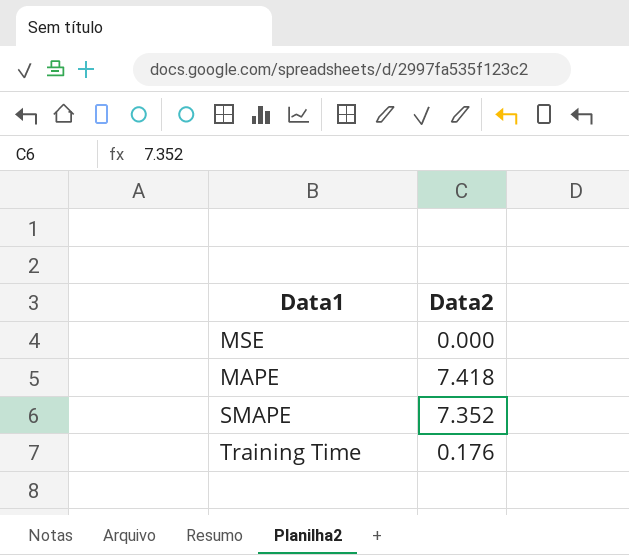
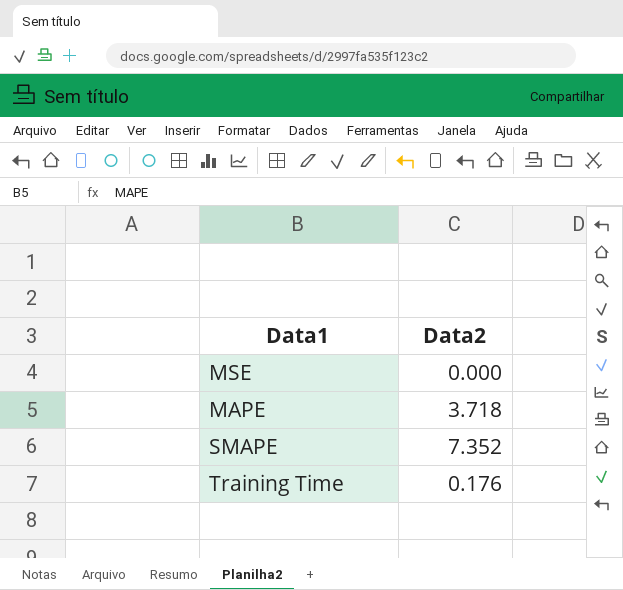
MAPE | Data2: 7.418 -> 3.718

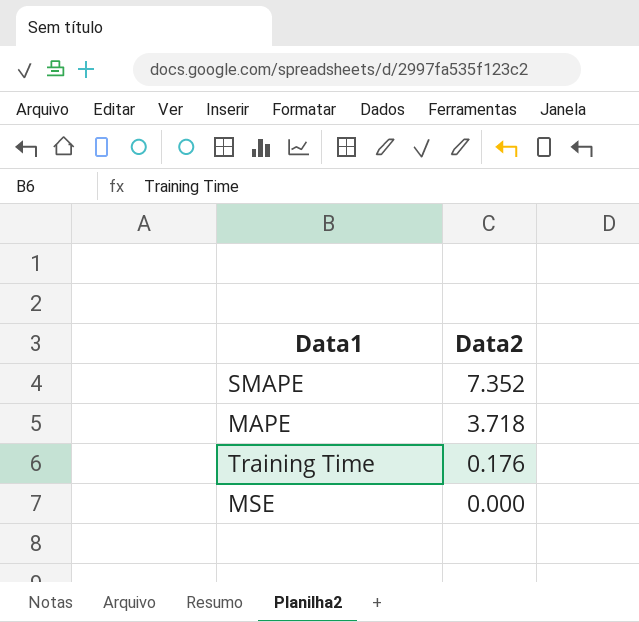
row order: none -> Data2 descending

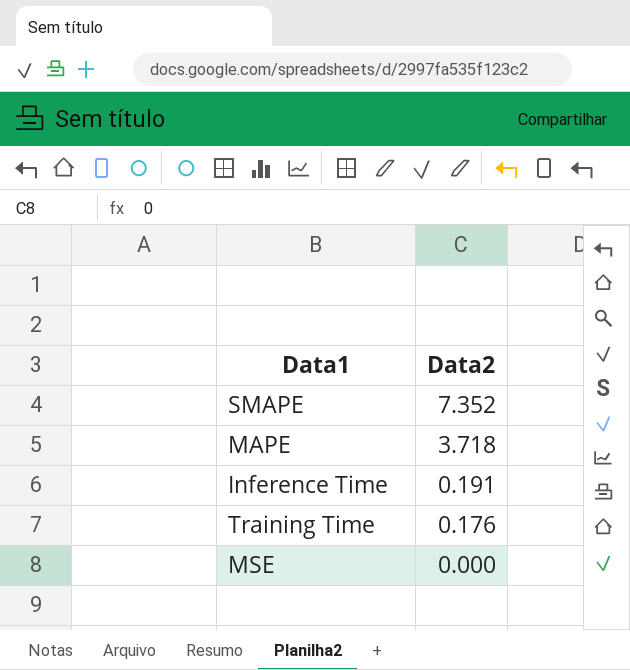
row Inference Time: none -> 0.191

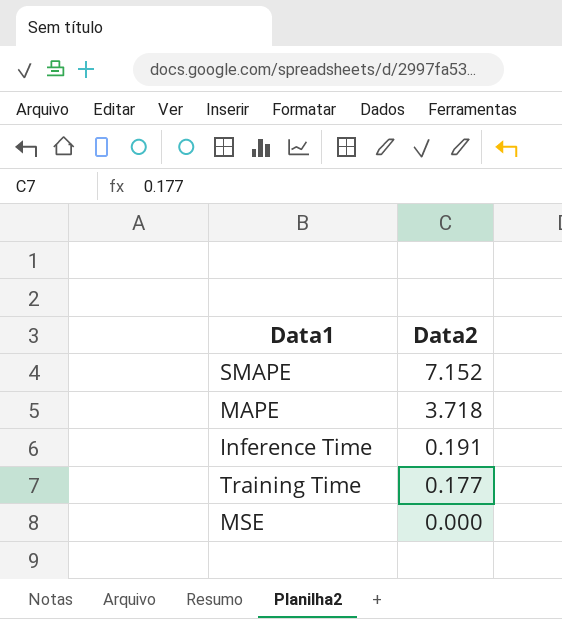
SMAPE | Data2: 7.352 -> 7.152
Training Time | Data2: 0.176 -> 0.177

